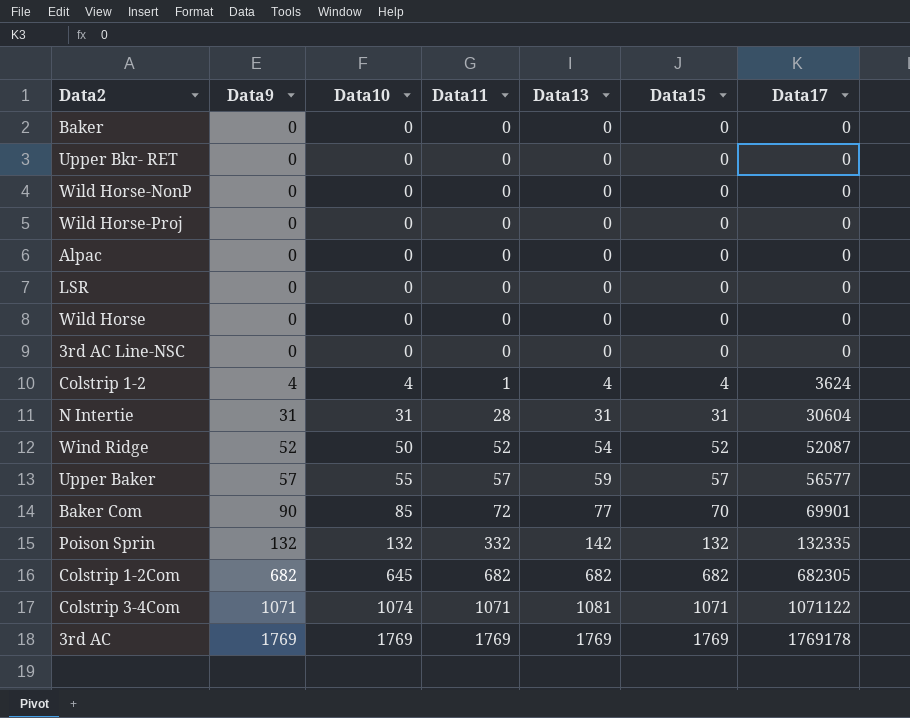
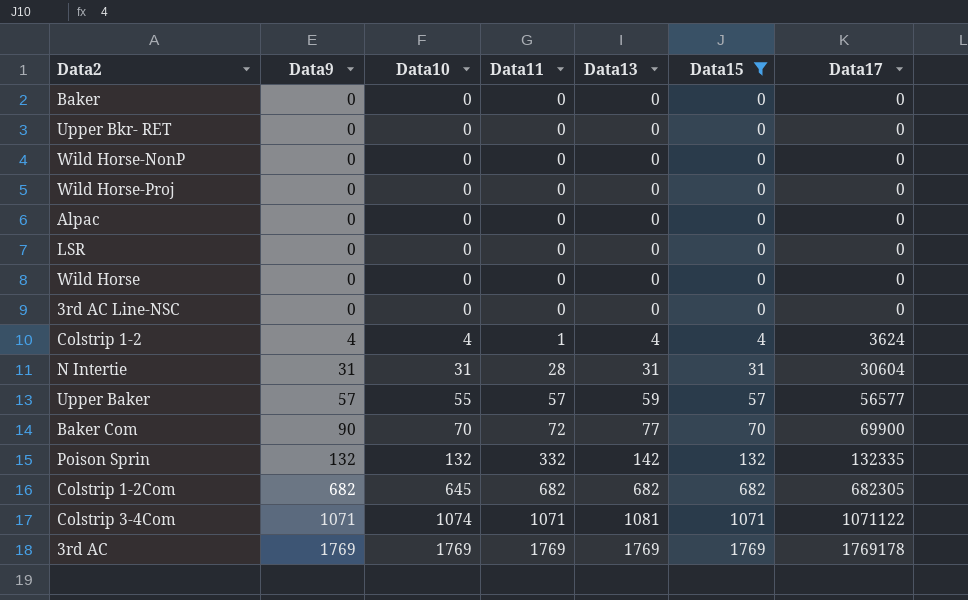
filter: none -> Data15 != 52
Baker Com | Data10: 85 -> 70
Baker Com | Data17: 69901 -> 69900

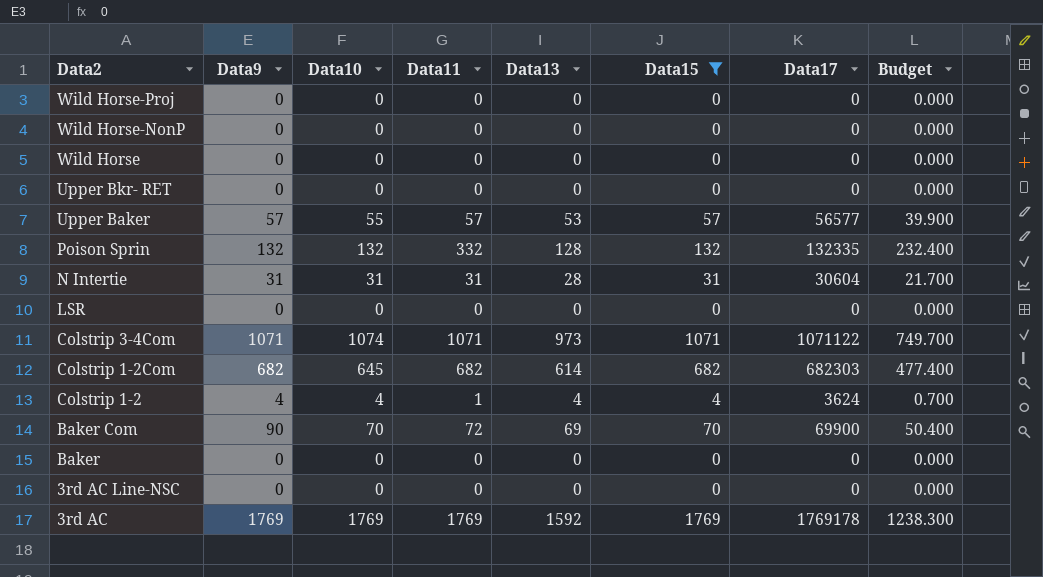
row order: Data9 ascending -> Data2 descending
column Budget | formula: none -> [Data11] * 0.7
row Alpac: 0 | 0 | 0 | 0 | 0 | 0 -> none
Upper Baker | Data13: 59 -> 53
Poison Sprin | Data13: 142 -> 128
N Intertie | Data11: 28 -> 31
N Intertie | Data13: 31 -> 28
Colstrip 3-4Com | Data13: 1081 -> 973
Colstrip 1-2Com | Data13: 682 -> 614
Colstrip 1-2Com | Data17: 682305 -> 682303
Baker Com | Data13: 77 -> 69
3rd AC | Data13: 1769 -> 1592

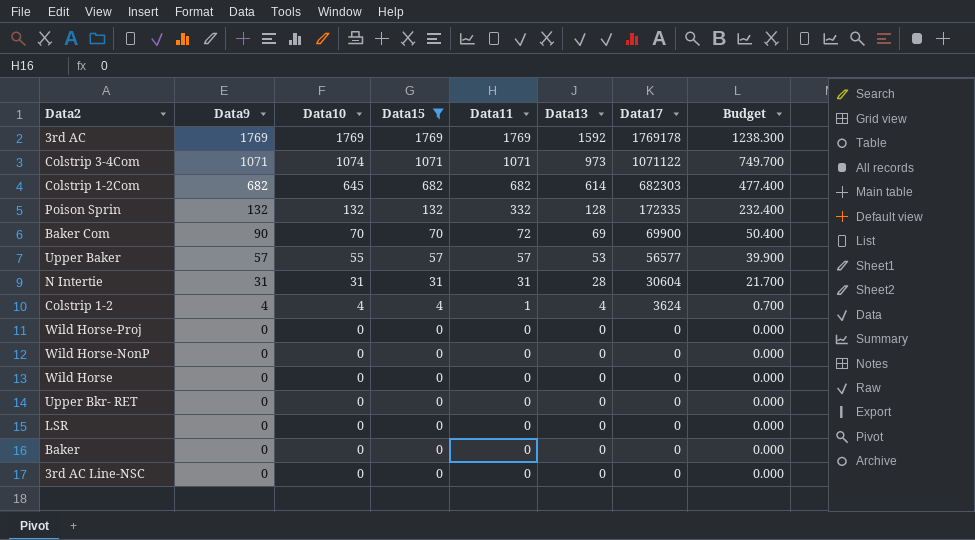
row order: Data2 descending -> Data9 descending
column Data15 | position: 6 -> 4
Poison Sprin | Data17: 132335 -> 172335

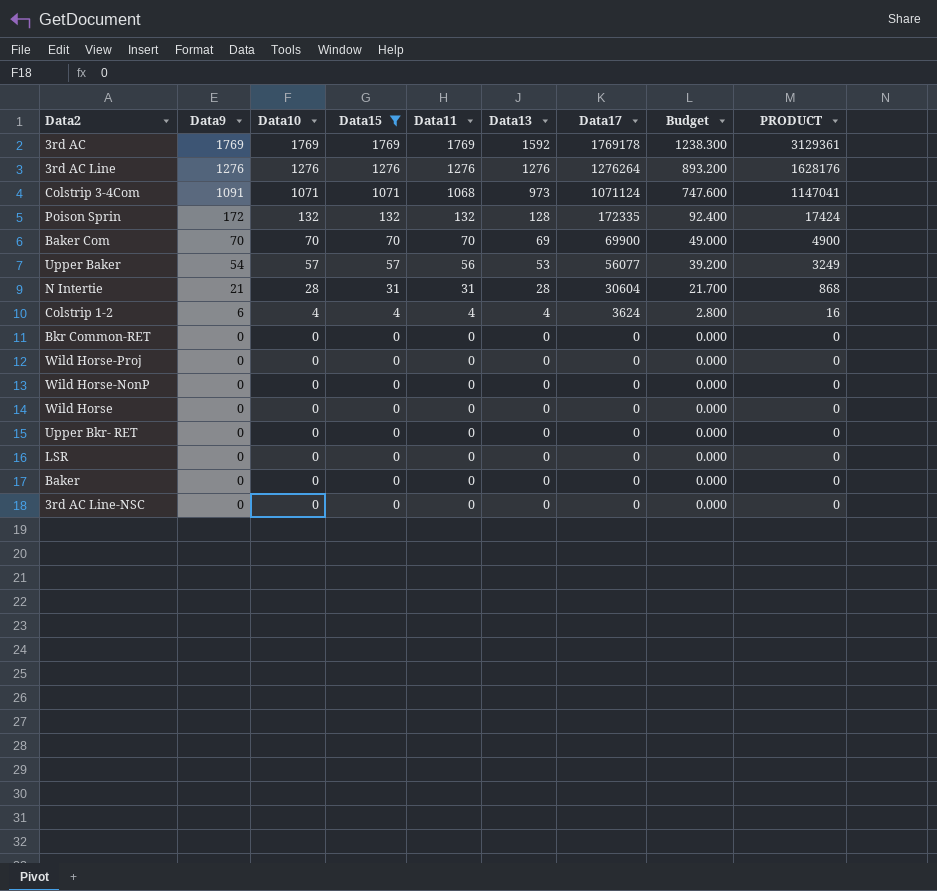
column PRODUCT | formula: none -> [Data10] * [Data15]
row Colstrip 1-2Com: 682 | 645 | 682 | 682 | 614 | 682303 | 477.400 -> none
row 3rd AC Line: none -> 1276 | 1276 | 1276 | 1276 | 1276 | 1276264 | 893.200 | 1628176
Colstrip 3-4Com | Data9: 1071 -> 1091
Colstrip 3-4Com | Data10: 1074 -> 1071
Colstrip 3-4Com | Data11: 1071 -> 1068
Colstrip 3-4Com | Data17: 1071122 -> 1071124
Colstrip 3-4Com | Budget: 749.700 -> 747.600
Poison Sprin | Data9: 132 -> 172
Poison Sprin | Data11: 332 -> 132
Poison Sprin | Budget: 232.400 -> 92.400
Baker Com | Data9: 90 -> 70
Baker Com | Data11: 72 -> 70
Baker Com | Budget: 50.400 -> 49.000
Upper Baker | Data9: 57 -> 54
Upper Baker | Data10: 55 -> 57
Upper Baker | Data11: 57 -> 56
Upper Baker | Data17: 56577 -> 56077
Upper Baker | Budget: 39.900 -> 39.200
N Intertie | Data9: 31 -> 21
N Intertie | Data10: 31 -> 28
Colstrip 1-2 | Data9: 4 -> 6
Colstrip 1-2 | Data11: 1 -> 4
Colstrip 1-2 | Budget: 0.700 -> 2.800
row Bkr Common-RET: none -> 0 | 0 | 0 | 0 | 0 | 0 | 0.000 | 0

